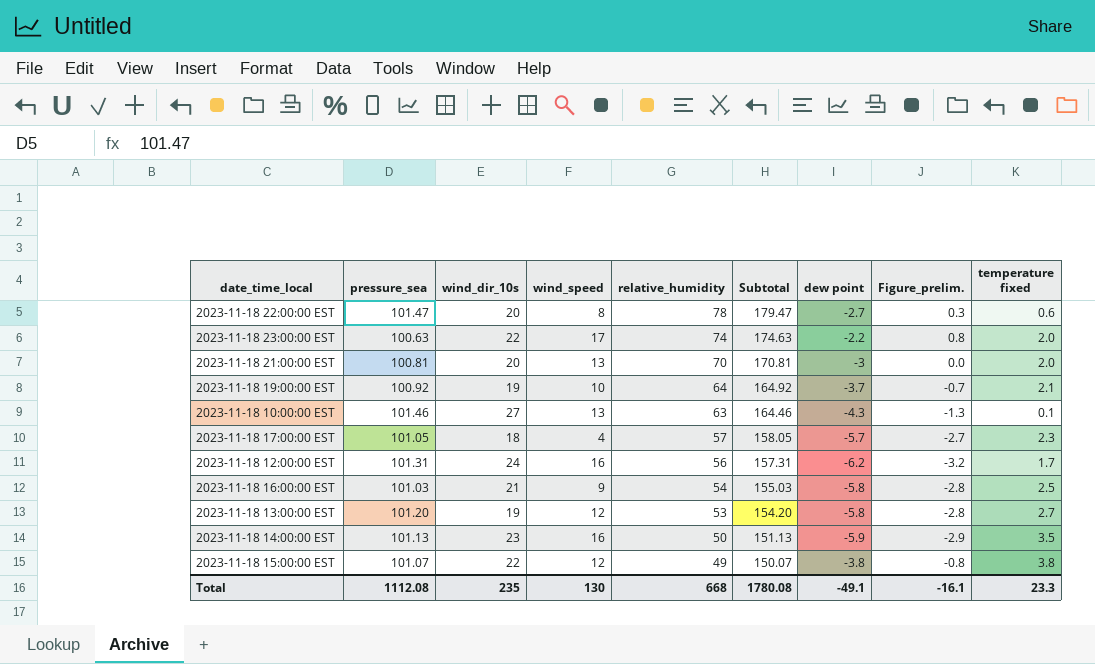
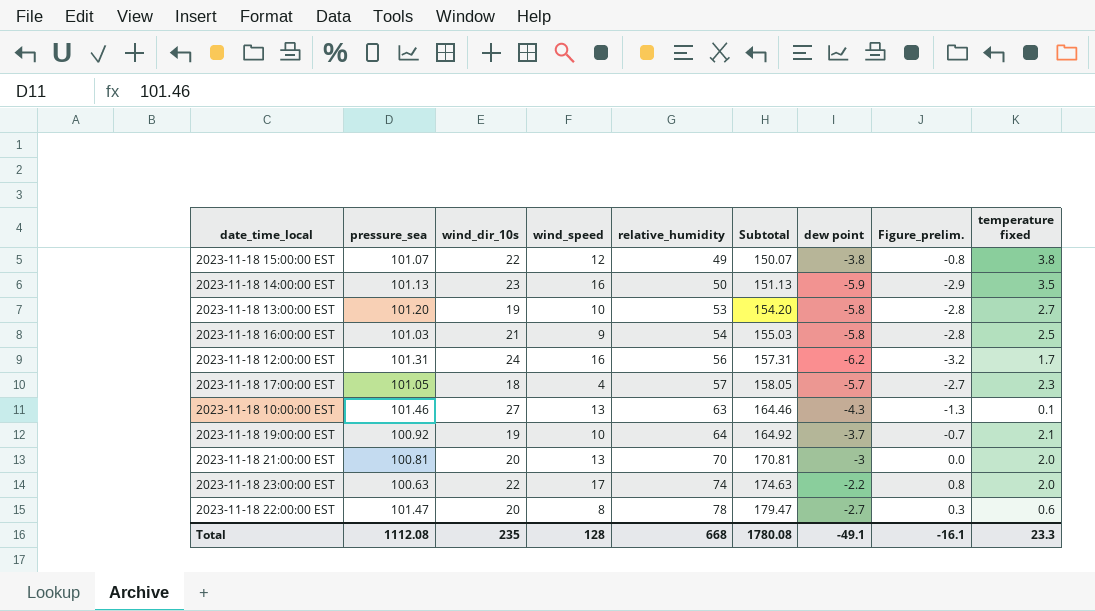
row order: relative_humidity descending -> relative_humidity ascending
2023-11-18 13:00:00 EST | wind_speed: 12 -> 10
Total | wind_speed: 130 -> 128

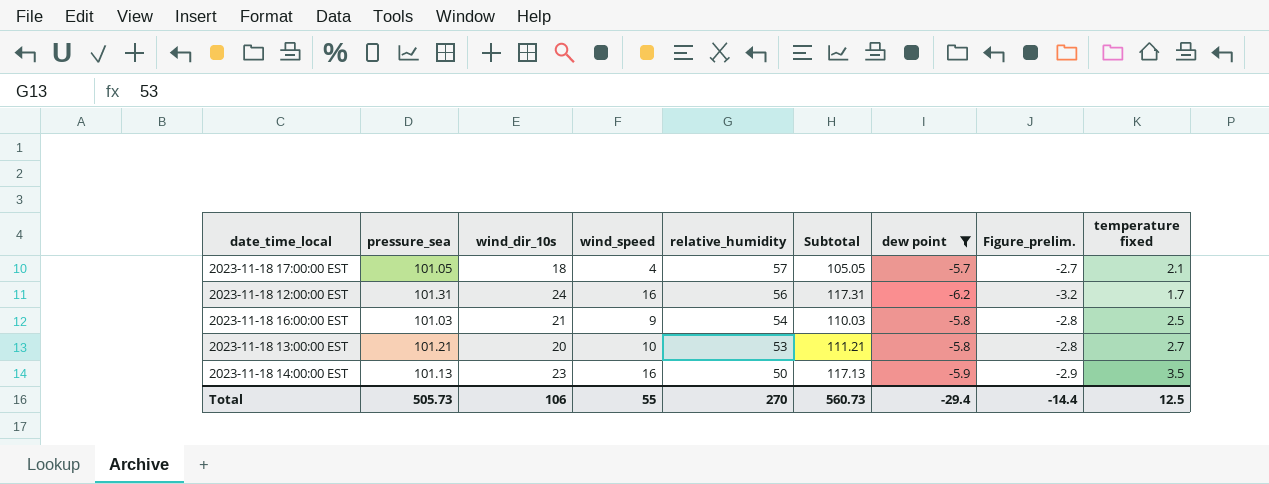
filter: none -> dew point <= -5.7
row order: relative_humidity ascending -> relative_humidity descending
column Subtotal | formula: [pressure_sea] + [relative_humidity] -> [pressure_sea] + [wind_speed]
2023-11-18 17:00:00 EST | temperature fixed: 2.3 -> 2.1
2023-11-18 13:00:00 EST | pressure_sea: 101.20 -> 101.21
2023-11-18 13:00:00 EST | wind_dir_10s: 19 -> 20
Total | pressure_sea: 1112.08 -> 505.73
Total | wind_dir_10s: 235 -> 106
Total | wind_speed: 128 -> 55
Total | relative_humidity: 668 -> 270
Total | Subtotal: 1780.08 -> 560.73
Total | dew point: -49.1 -> -29.4
Total | Figure_prelim.: -16.1 -> -14.4
Total | temperature fixed: 23.3 -> 12.5

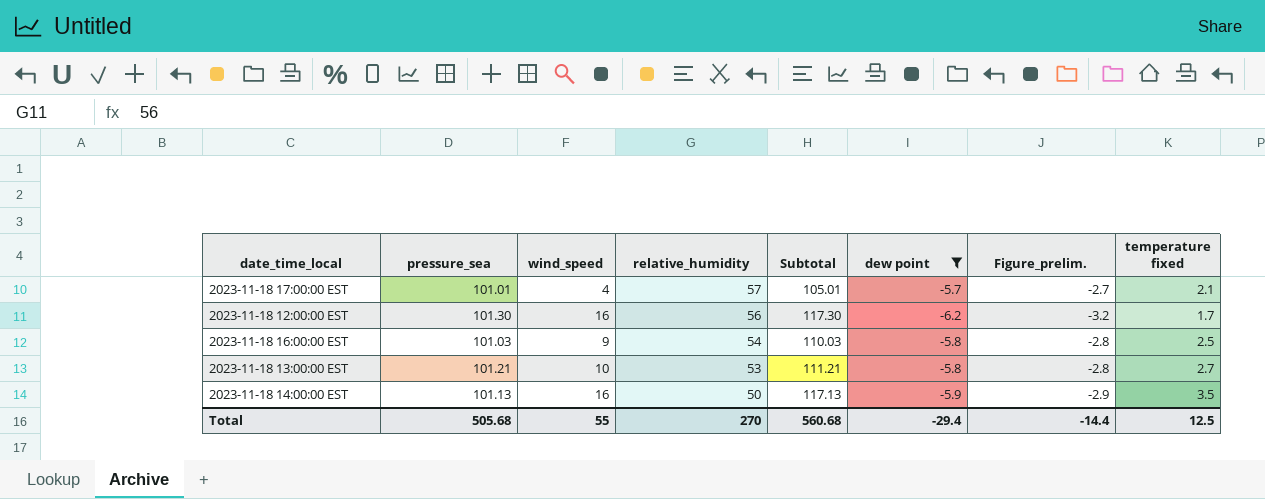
column wind_dir_10s | position: 3 -> none
2023-11-18 17:00:00 EST | pressure_sea: 101.05 -> 101.01
2023-11-18 17:00:00 EST | Subtotal: 105.05 -> 105.01
2023-11-18 12:00:00 EST | pressure_sea: 101.31 -> 101.30
2023-11-18 12:00:00 EST | Subtotal: 117.31 -> 117.30
Total | pressure_sea: 505.73 -> 505.68
Total | Subtotal: 560.73 -> 560.68

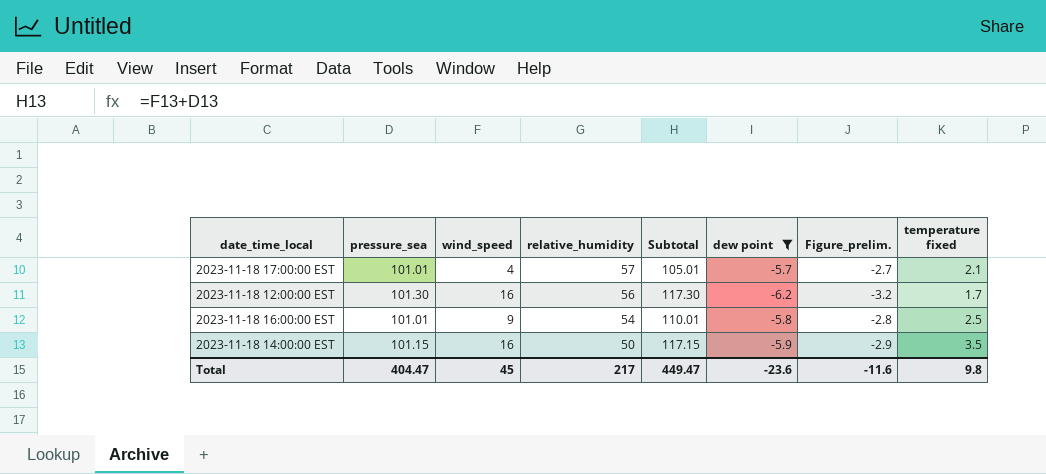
row 2023-11-18 13:00:00 EST: 101.21 | 10 | 53 | 111.21 | -5.8 | -2.8 | 2.7 -> none
2023-11-18 16:00:00 EST | pressure_sea: 101.03 -> 101.01
2023-11-18 16:00:00 EST | Subtotal: 110.03 -> 110.01
2023-11-18 14:00:00 EST | pressure_sea: 101.13 -> 101.15
2023-11-18 14:00:00 EST | Subtotal: 117.13 -> 117.15
Total | pressure_sea: 505.68 -> 404.47
Total | wind_speed: 55 -> 45
Total | relative_humidity: 270 -> 217
Total | Subtotal: 560.68 -> 449.47
Total | dew point: -29.4 -> -23.6
Total | Figure_prelim.: -14.4 -> -11.6
Total | temperature fixed: 12.5 -> 9.8

